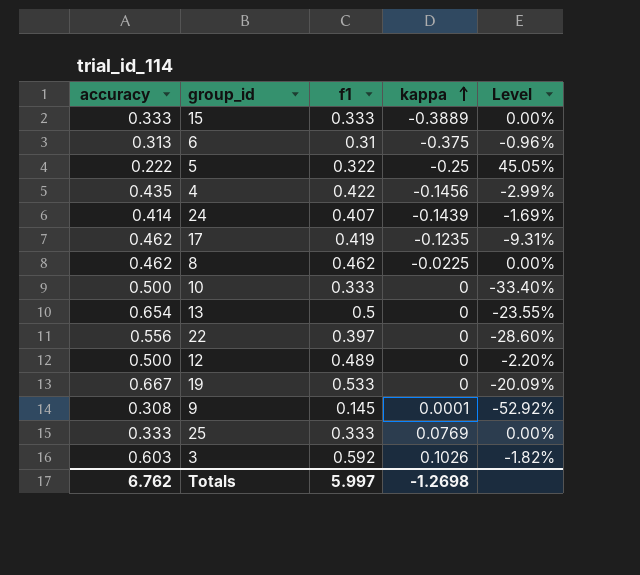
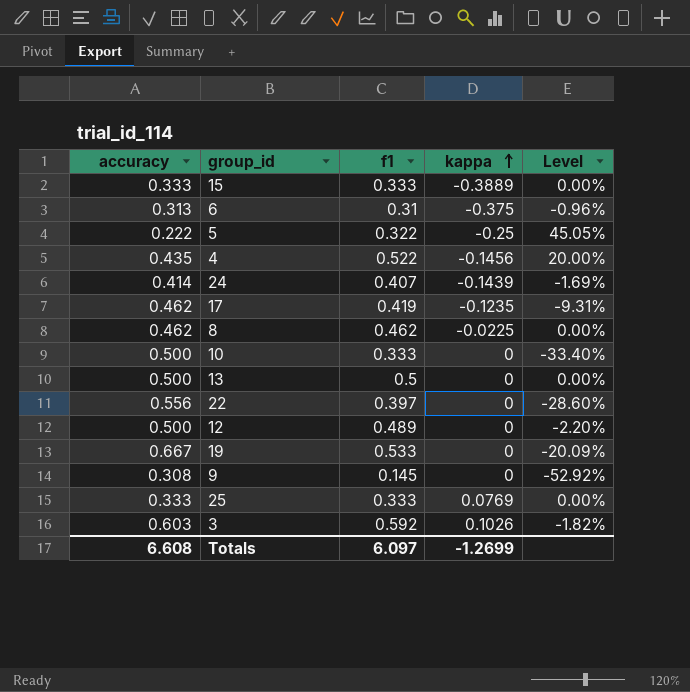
4 | f1: 0.422 -> 0.522
4 | Level: -2.99% -> 20.00%
13 | accuracy: 0.654 -> 0.500
13 | Level: -23.55% -> 0.00%
9 | kappa: 0.0001 -> 0
Totals | accuracy: 6.762 -> 6.608
Totals | f1: 5.997 -> 6.097
Totals | kappa: -1.2698 -> -1.2699

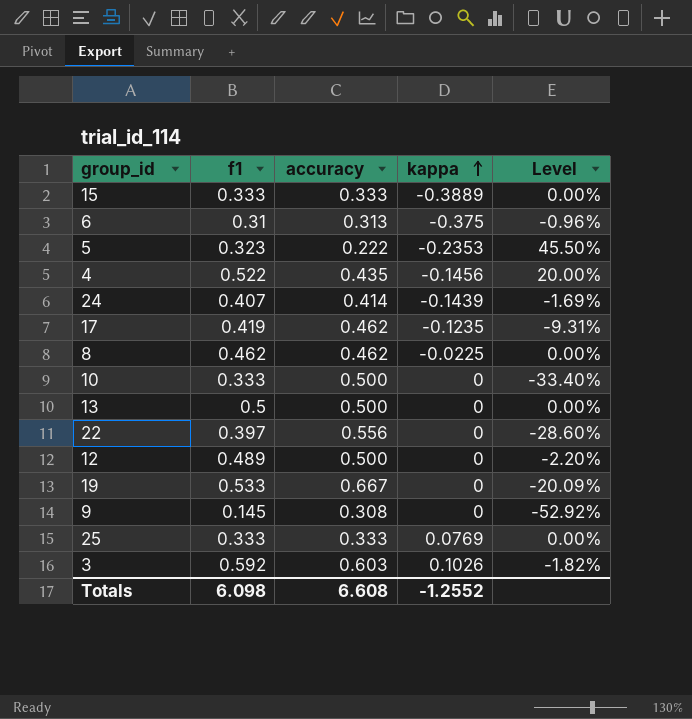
column accuracy | position: 1 -> 3
5 | f1: 0.322 -> 0.323
5 | kappa: -0.25 -> -0.2353
5 | Level: 45.05% -> 45.50%
Totals | f1: 6.097 -> 6.098
Totals | kappa: -1.2699 -> -1.2552

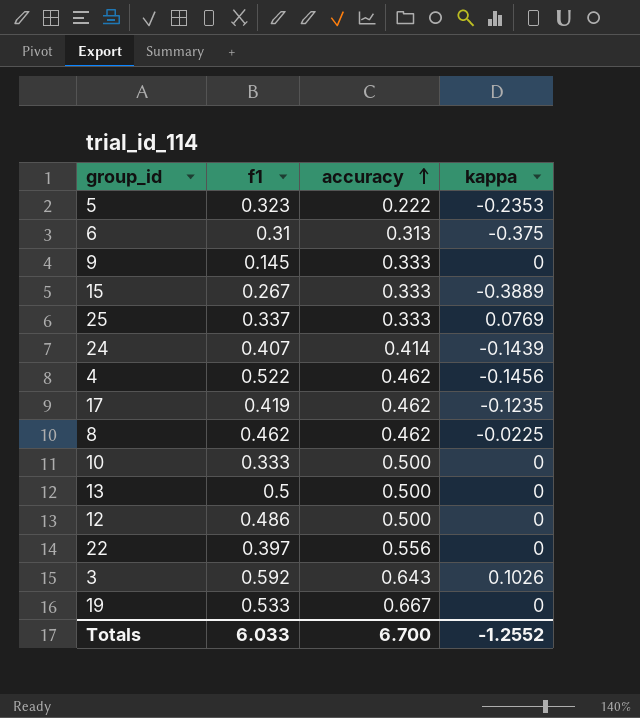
row order: kappa ascending -> accuracy ascending
column Level | formula: ([f1] - [accuracy]) / [accuracy] -> none
9 | accuracy: 0.308 -> 0.333
15 | f1: 0.333 -> 0.267
25 | f1: 0.333 -> 0.337
4 | accuracy: 0.435 -> 0.462
12 | f1: 0.489 -> 0.486
3 | accuracy: 0.603 -> 0.643
Totals | f1: 6.098 -> 6.033
Totals | accuracy: 6.608 -> 6.700

